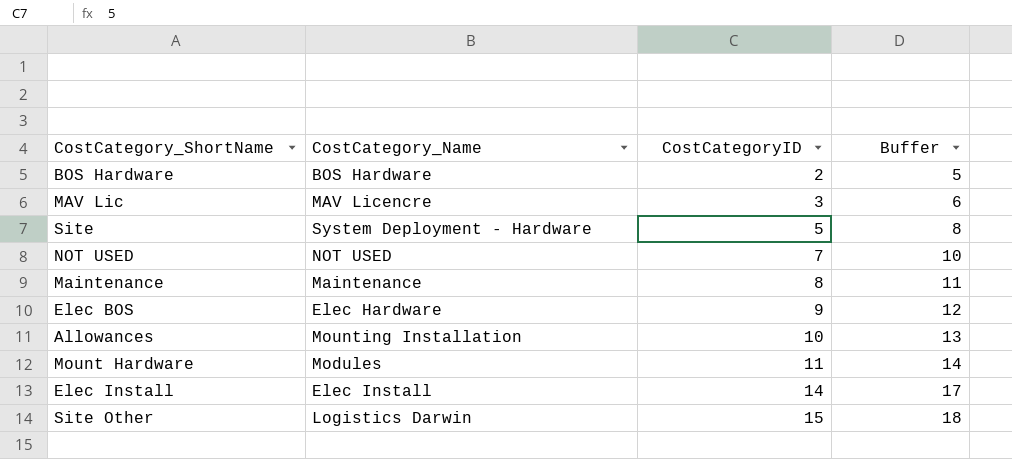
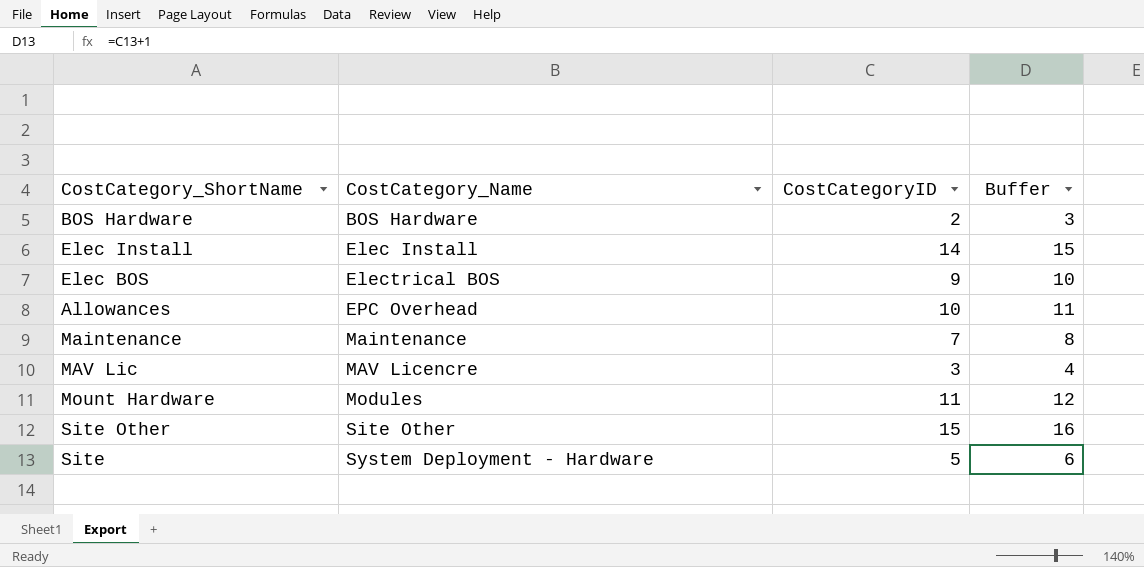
row order: CostCategoryID ascending -> CostCategory_Name ascending
column Buffer | formula: [CostCategoryID] + 3 -> [CostCategoryID] + 1
row NOT USED: NOT USED | 7 | 10 -> none
Elec BOS | CostCategory_Name: Elec Hardware -> Electrical BOS
Allowances | CostCategory_Name: Mounting Installation -> EPC Overhead
Maintenance | CostCategoryID: 8 -> 7
Site Other | CostCategory_Name: Logistics Darwin -> Site Other

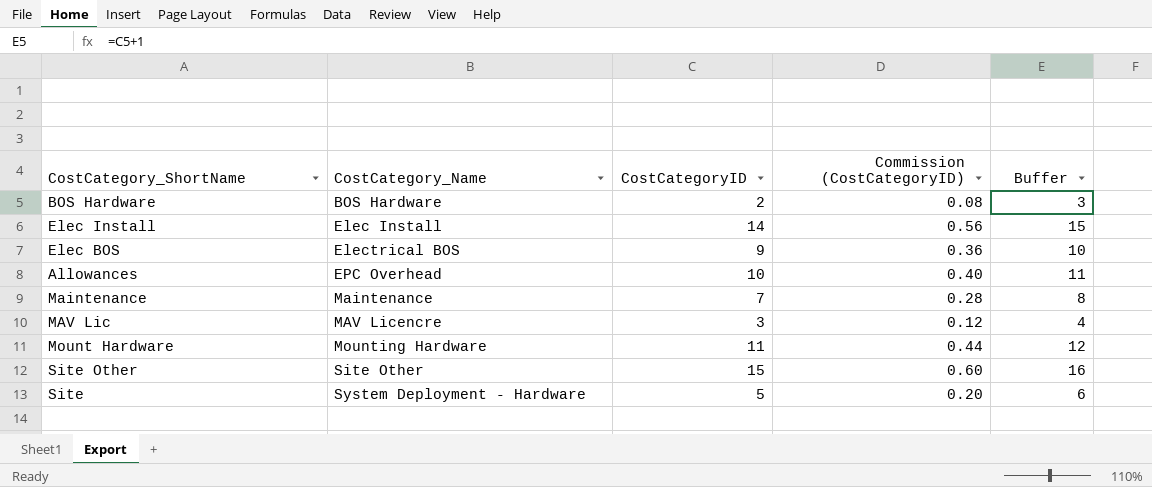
column Commission (CostCategoryID) | formula: none -> [CostCategoryID] * 0.04
Mount Hardware | CostCategory_Name: Modules -> Mounting Hardware

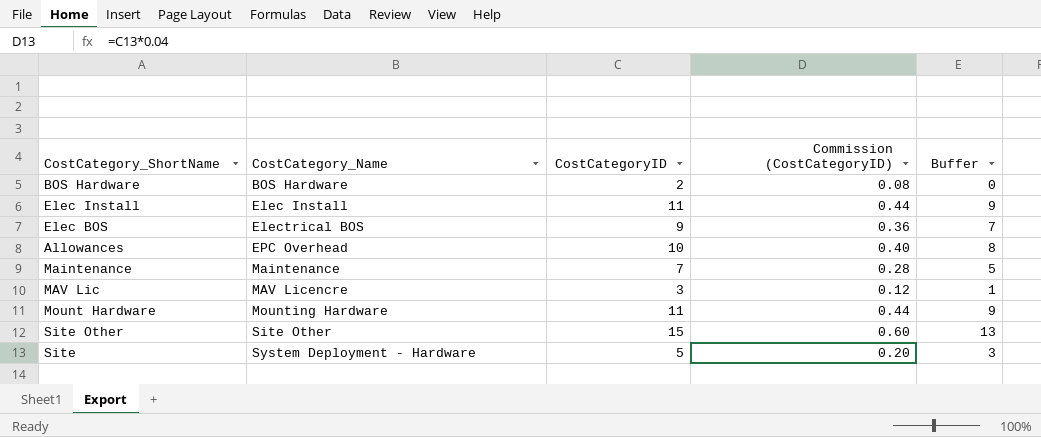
column Buffer | formula: [CostCategoryID] + 1 -> [CostCategoryID] - 2
Elec Install | CostCategoryID: 14 -> 11
Elec Install | Commission (CostCategoryID): 0.56 -> 0.44

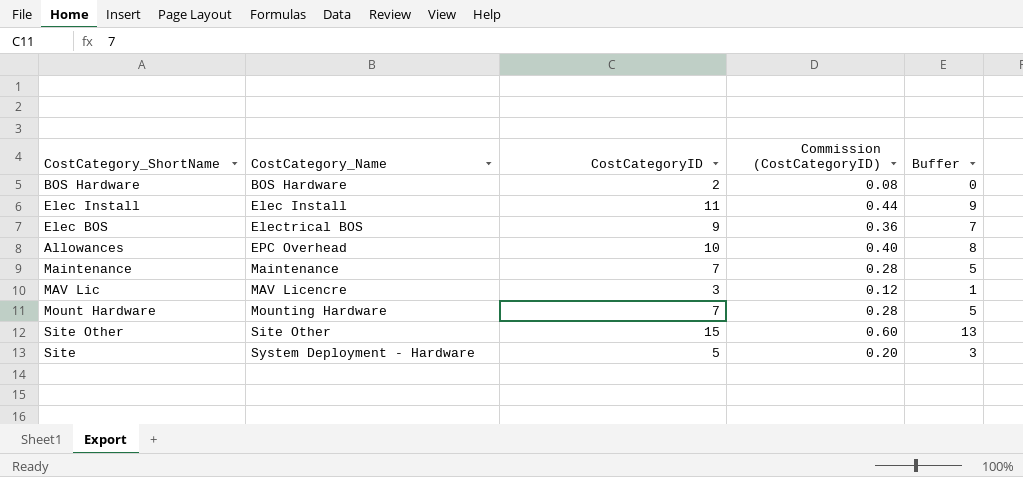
Mount Hardware | CostCategoryID: 11 -> 7
Mount Hardware | Commission (CostCategoryID): 0.44 -> 0.28
Mount Hardware | Buffer: 9 -> 5

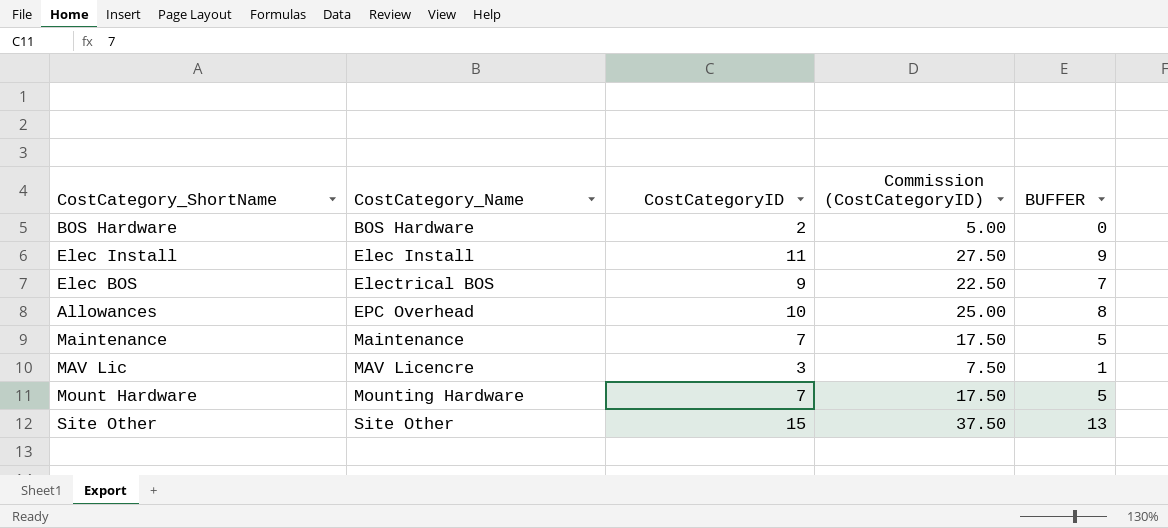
column Commission (CostCategoryID) | formula: [CostCategoryID] * 0.04 -> [CostCategoryID] * 2.5
column name: Buffer -> BUFFER
row Site: System Deployment - Hardware | 5 | 0.20 | 3 -> none

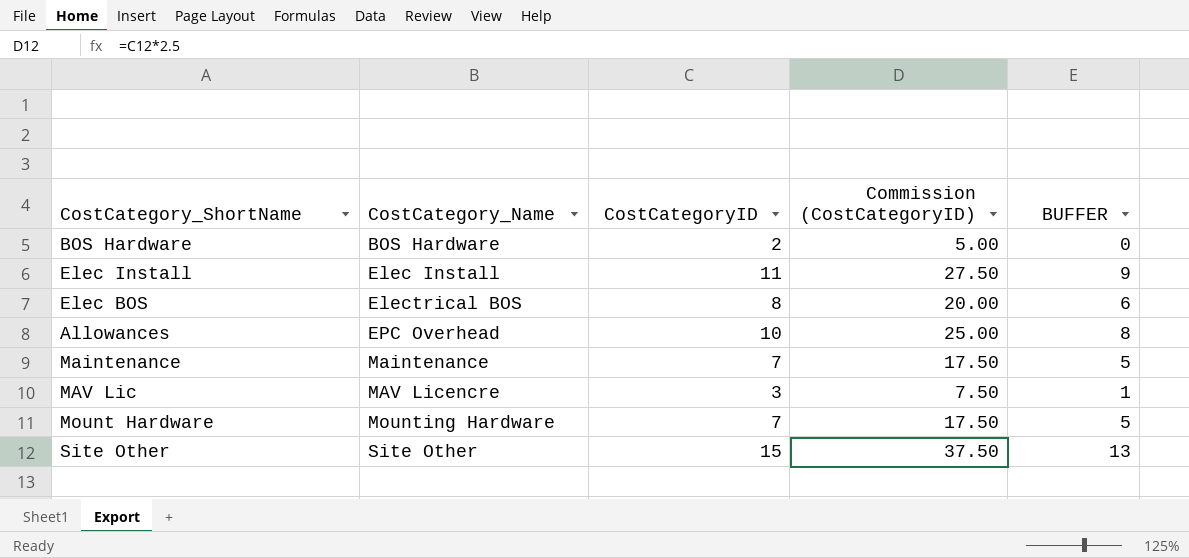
Elec BOS | CostCategoryID: 9 -> 8
Elec BOS | Commission (CostCategoryID): 22.50 -> 20.00
Elec BOS | BUFFER: 7 -> 6

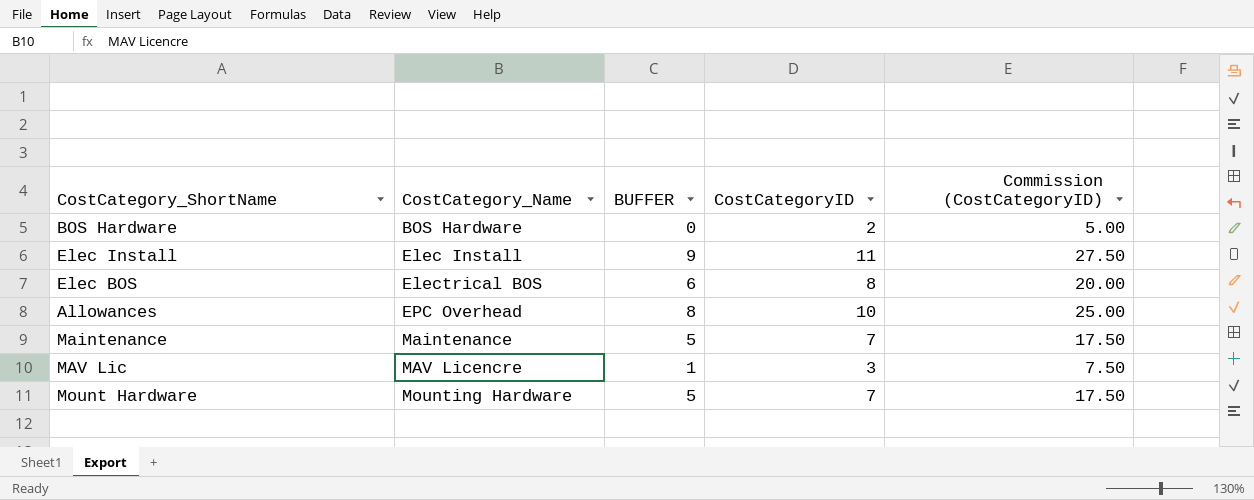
column BUFFER | position: 5 -> 3
row Site Other: Site Other | 15 | 37.50 | 13 -> none

